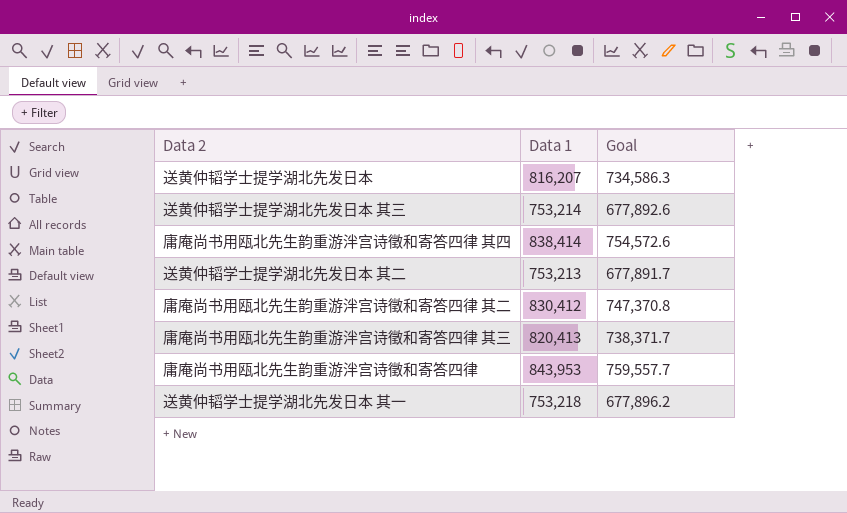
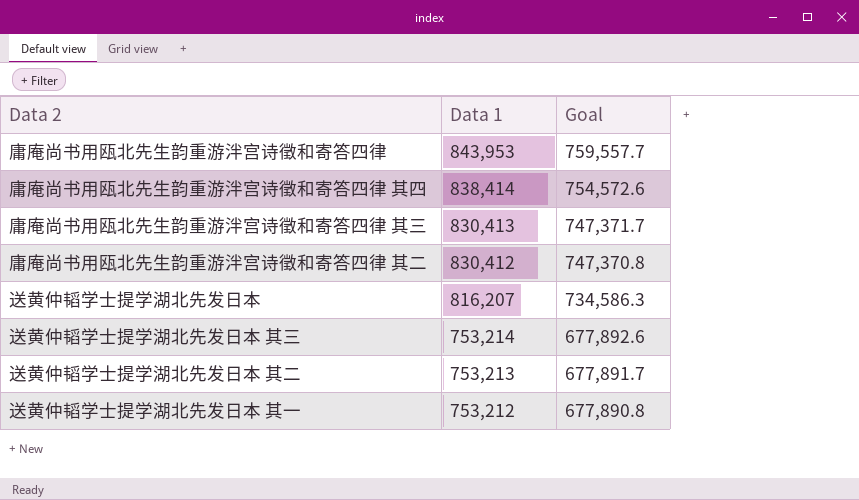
row order: none -> Data 1 descending
庸庵尚书用瓯北先生韵重游泮宫诗徵和寄答四律 其三 | Data 1: 820,413 -> 830,413
庸庵尚书用瓯北先生韵重游泮宫诗徵和寄答四律 其三 | Goal: 738,371.7 -> 747,371.7
送黄仲韬学士提学湖北先发日本 其一 | Data 1: 753,218 -> 753,212
送黄仲韬学士提学湖北先发日本 其一 | Goal: 677,896.2 -> 677,890.8

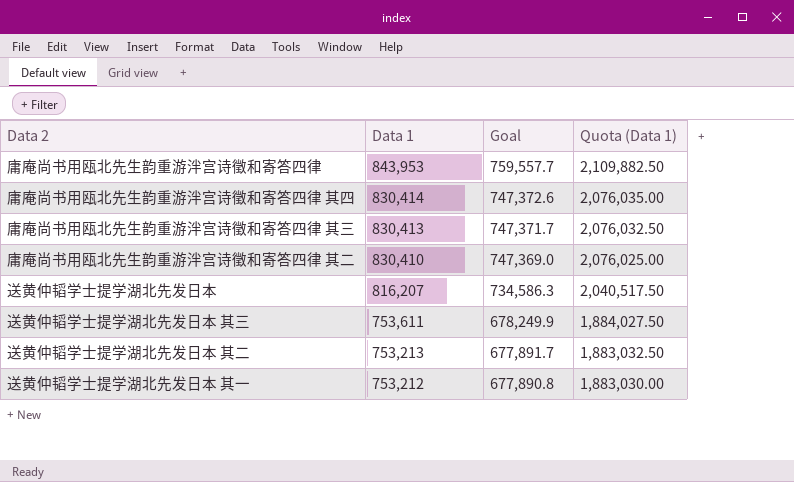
column Quota (Data 1) | formula: none -> [Data 1] * 2.5
庸庵尚书用瓯北先生韵重游泮宫诗徵和寄答四律 其四 | Data 1: 838,414 -> 830,414
庸庵尚书用瓯北先生韵重游泮宫诗徵和寄答四律 其四 | Goal: 754,572.6 -> 747,372.6
庸庵尚书用瓯北先生韵重游泮宫诗徵和寄答四律 其二 | Data 1: 830,412 -> 830,410
庸庵尚书用瓯北先生韵重游泮宫诗徵和寄答四律 其二 | Goal: 747,370.8 -> 747,369.0
送黄仲韬学士提学湖北先发日本 其三 | Data 1: 753,214 -> 753,611
送黄仲韬学士提学湖北先发日本 其三 | Goal: 677,892.6 -> 678,249.9

